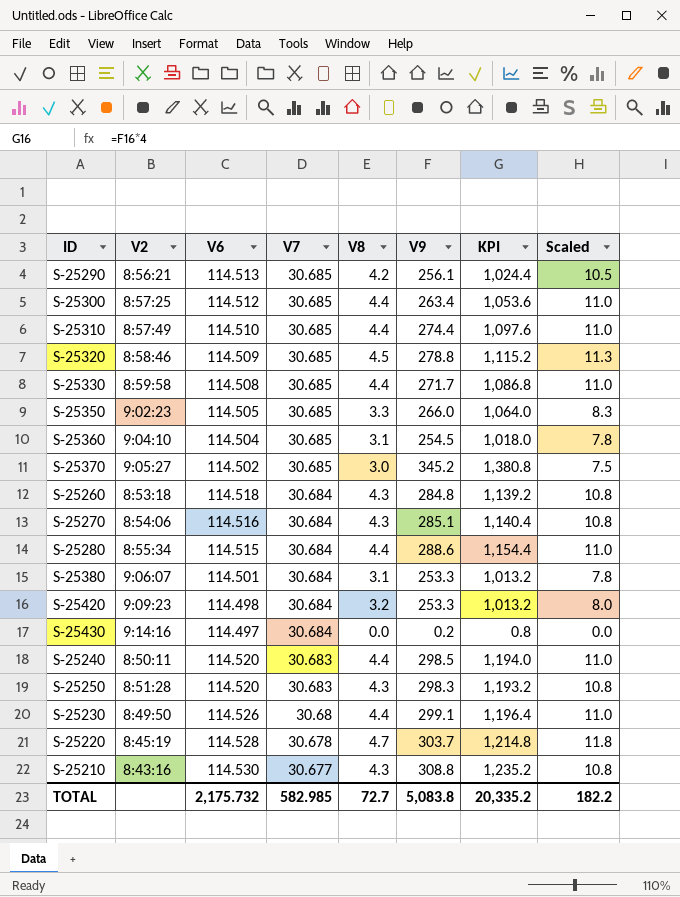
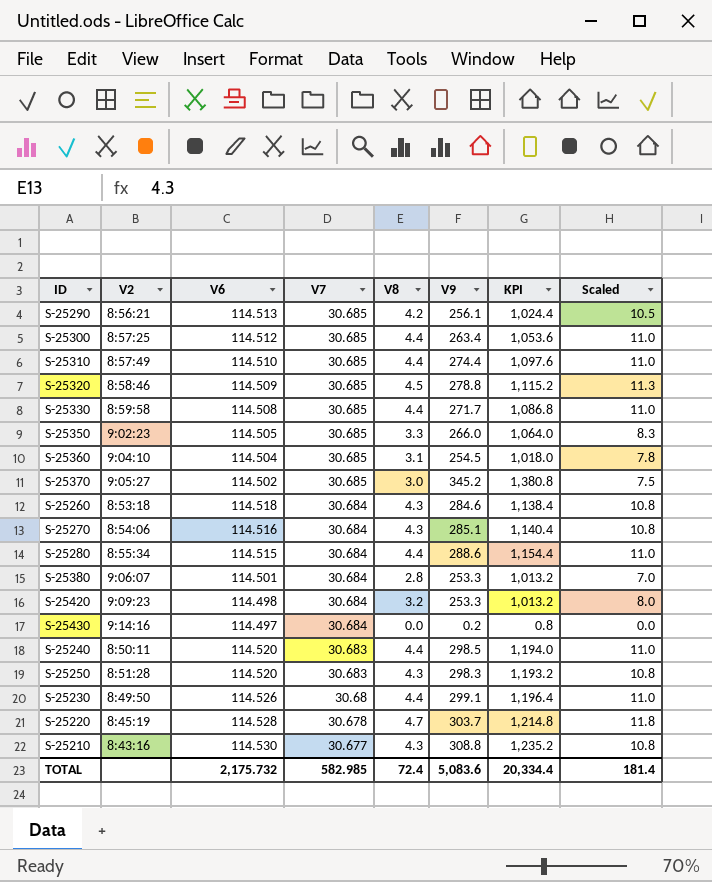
S-25260 | V9: 284.8 -> 284.6
S-25260 | KPI: 1,139.2 -> 1,138.4
S-25380 | V8: 3.1 -> 2.8
S-25380 | Scaled: 7.8 -> 7.0
TOTAL | V8: 72.7 -> 72.4
TOTAL | V9: 5,083.8 -> 5,083.6
TOTAL | KPI: 20,335.2 -> 20,334.4
TOTAL | Scaled: 182.2 -> 181.4

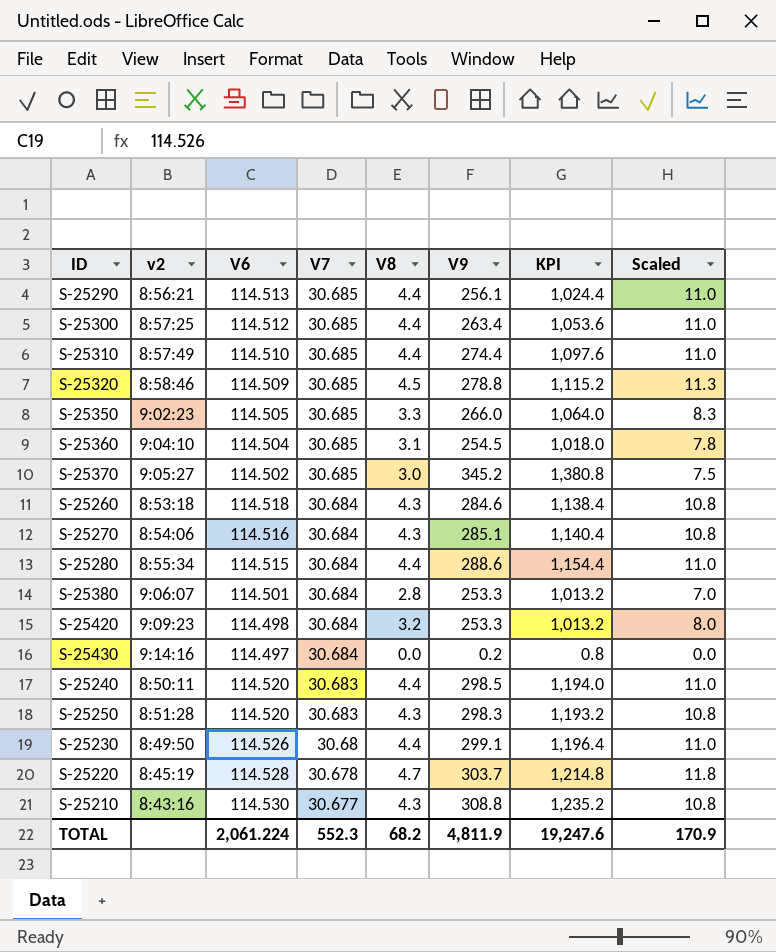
column name: V2 -> v2
row S-25330: 8:59:58 | 114.508 | 30.685 | 4.4 | 271.7 | 1,086.8 | 11.0 -> none
S-25290 | V8: 4.2 -> 4.4
S-25290 | Scaled: 10.5 -> 11.0
TOTAL | V6: 2,175.732 -> 2,061.224
TOTAL | V7: 582.985 -> 552.3
TOTAL | V8: 72.4 -> 68.2
TOTAL | V9: 5,083.6 -> 4,811.9
TOTAL | KPI: 20,334.4 -> 19,247.6
TOTAL | Scaled: 181.4 -> 170.9

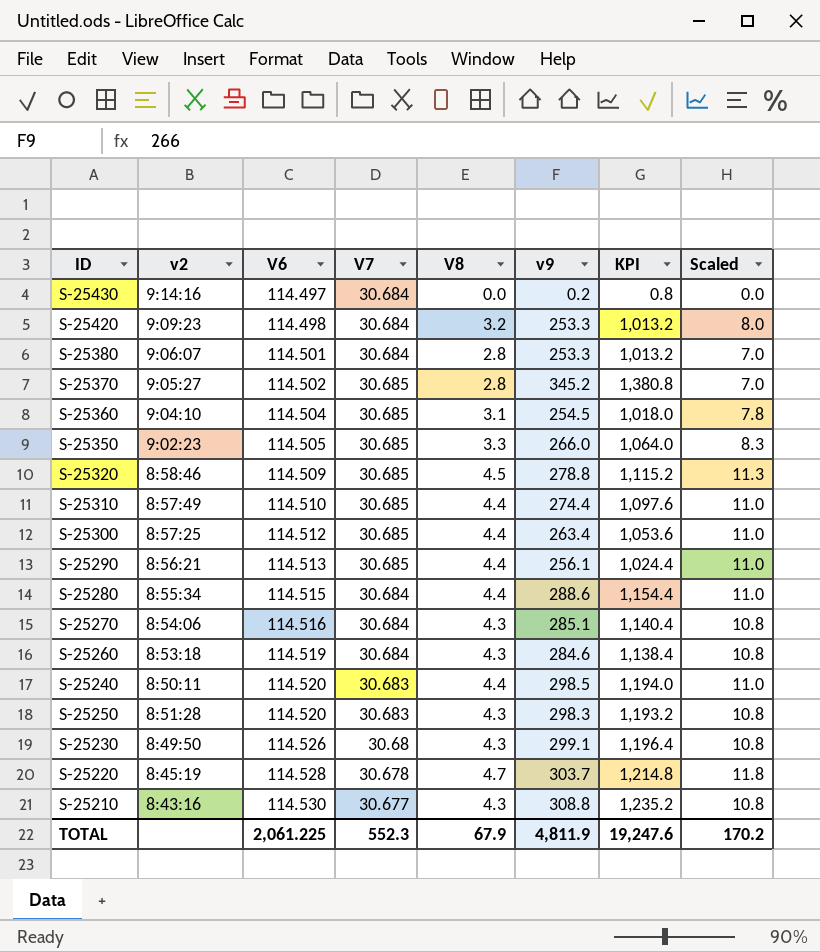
row order: V7 descending -> V6 ascending
column name: V9 -> v9
S-25370 | V8: 3.0 -> 2.8
S-25370 | Scaled: 7.5 -> 7.0
S-25260 | V6: 114.518 -> 114.519
S-25230 | V8: 4.4 -> 4.3
S-25230 | Scaled: 11.0 -> 10.8
TOTAL | V6: 2,061.224 -> 2,061.225
TOTAL | V8: 68.2 -> 67.9
TOTAL | Scaled: 170.9 -> 170.2

